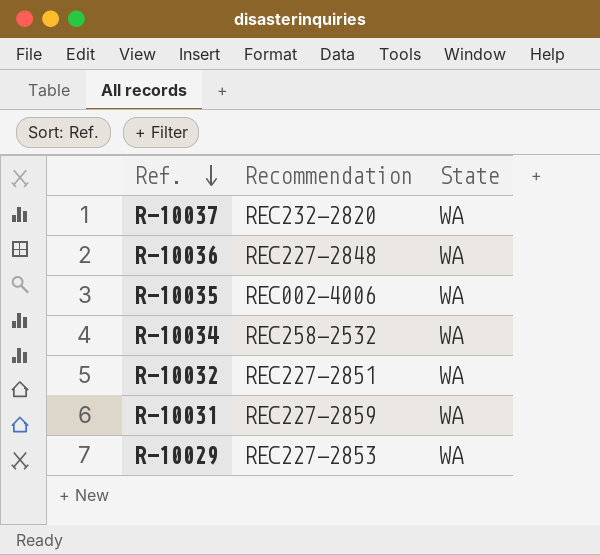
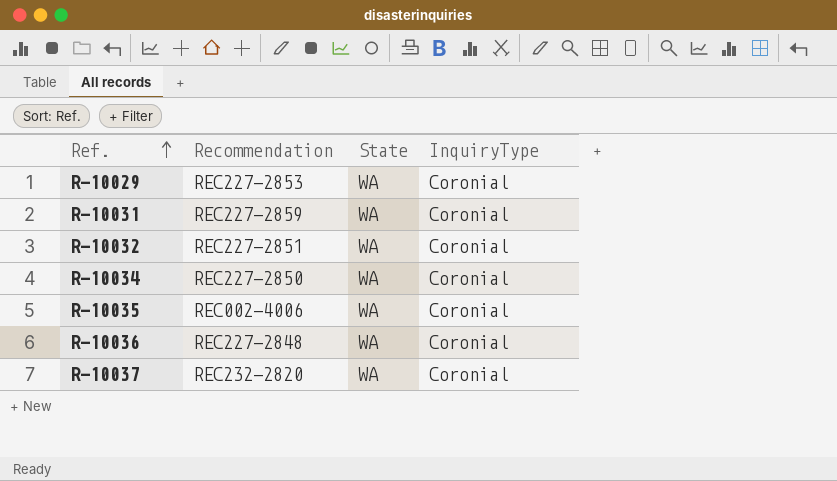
row order: Ref. descending -> Ref. ascending
column InquiryType | position: none -> 4
R-10034 | Recommendation: REC258-2532 -> REC227-2850

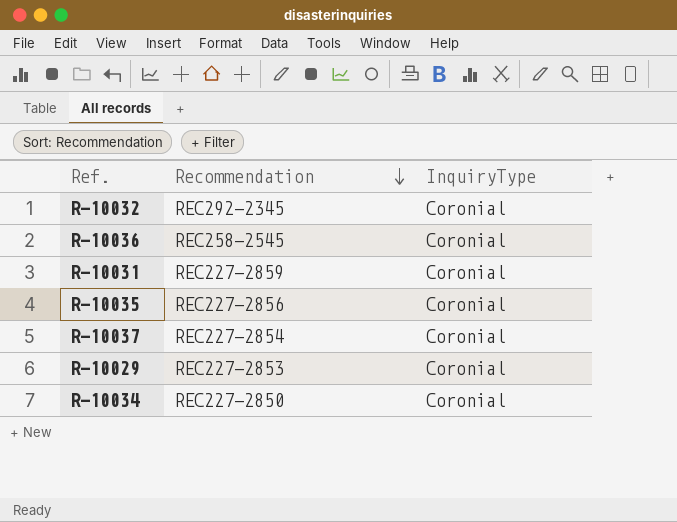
row order: Ref. ascending -> Recommendation descending
column State | position: 3 -> none
R-10032 | Recommendation: REC227-2851 -> REC292-2345
R-10036 | Recommendation: REC227-2848 -> REC258-2545
R-10035 | Recommendation: REC002-4006 -> REC227-2856
R-10037 | Recommendation: REC232-2820 -> REC227-2854

